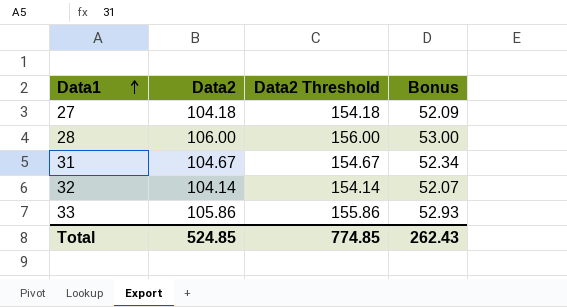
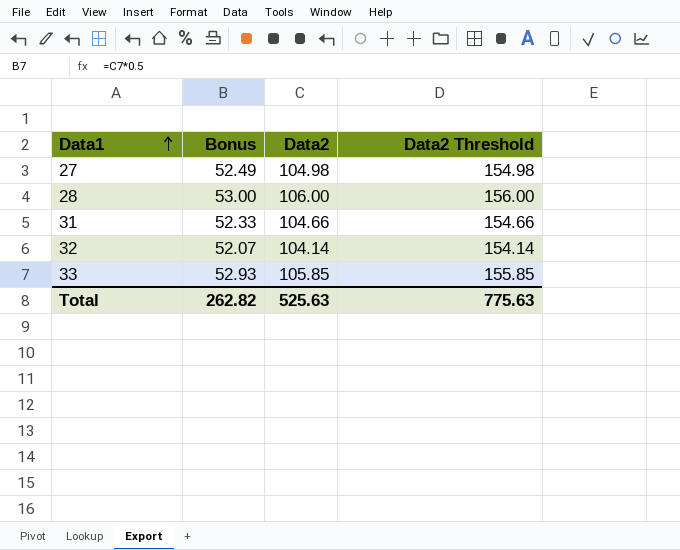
column Bonus | position: 4 -> 2
27 | Bonus: 52.09 -> 52.49
27 | Data2: 104.18 -> 104.98
27 | Data2 Threshold: 154.18 -> 154.98
31 | Bonus: 52.34 -> 52.33
31 | Data2: 104.67 -> 104.66
31 | Data2 Threshold: 154.67 -> 154.66
33 | Data2: 105.86 -> 105.85
33 | Data2 Threshold: 155.86 -> 155.85
Total | Bonus: 262.43 -> 262.82
Total | Data2: 524.85 -> 525.63
Total | Data2 Threshold: 774.85 -> 775.63

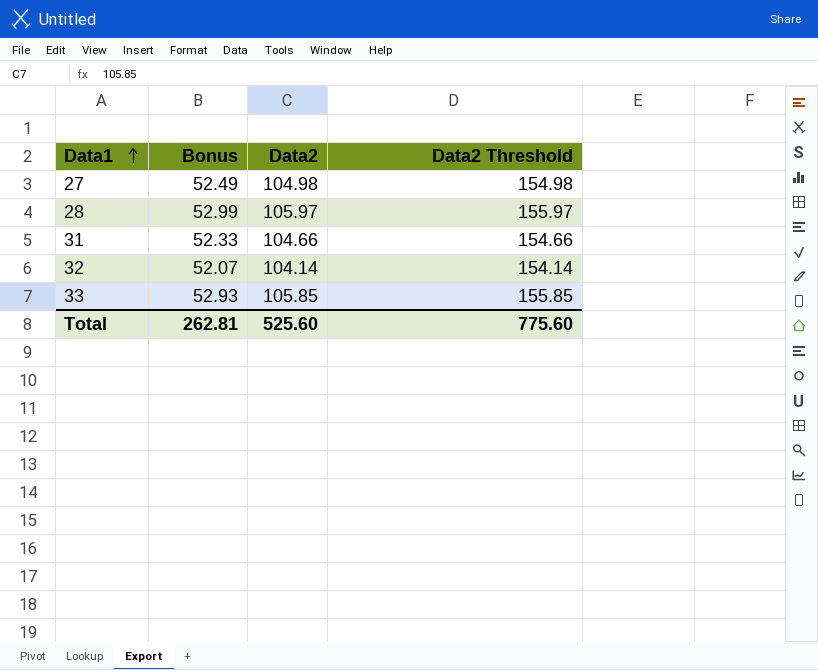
28 | Bonus: 53.00 -> 52.99
28 | Data2: 106.00 -> 105.97
28 | Data2 Threshold: 156.00 -> 155.97
Total | Bonus: 262.82 -> 262.81
Total | Data2: 525.63 -> 525.60
Total | Data2 Threshold: 775.63 -> 775.60

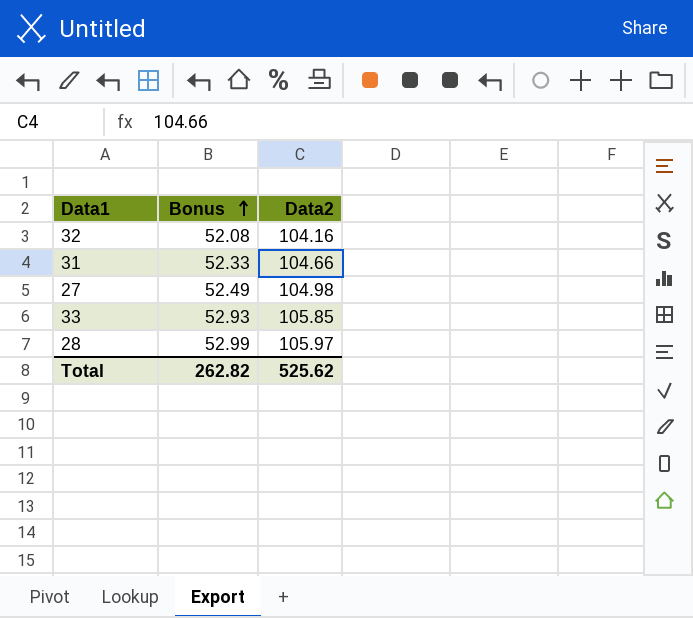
row order: Data1 ascending -> Bonus ascending
column Data2 Threshold | formula: [Data2] + 50 -> none
32 | Bonus: 52.07 -> 52.08
32 | Data2: 104.14 -> 104.16
Total | Bonus: 262.81 -> 262.82
Total | Data2: 525.60 -> 525.62

